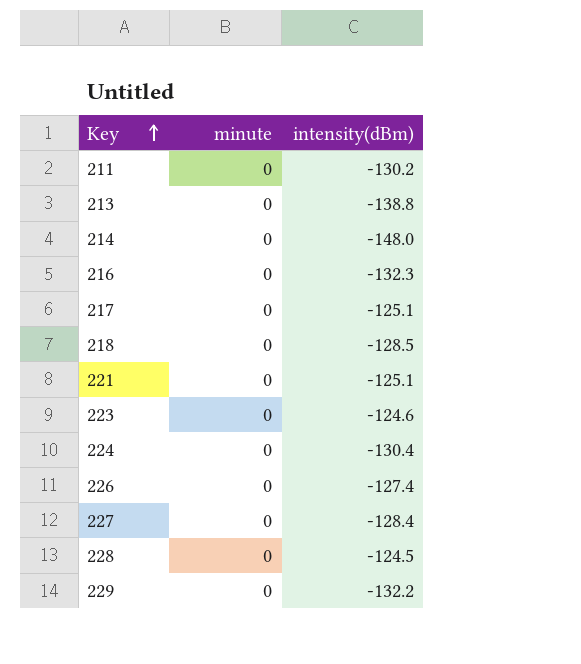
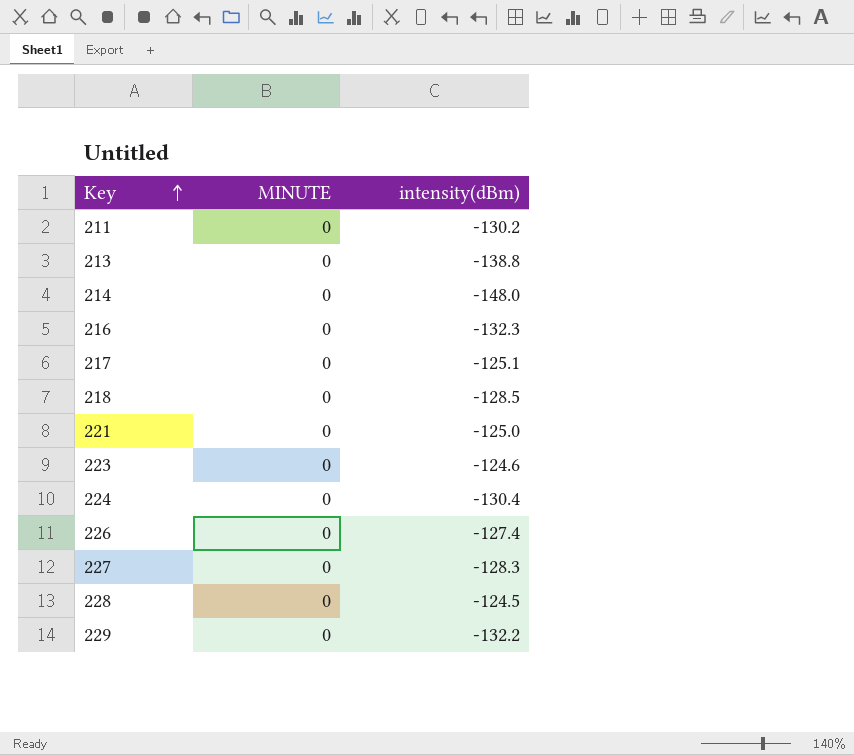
column name: minute -> MINUTE
221 | intensity(dBm): -125.1 -> -125.0
227 | intensity(dBm): -128.4 -> -128.3

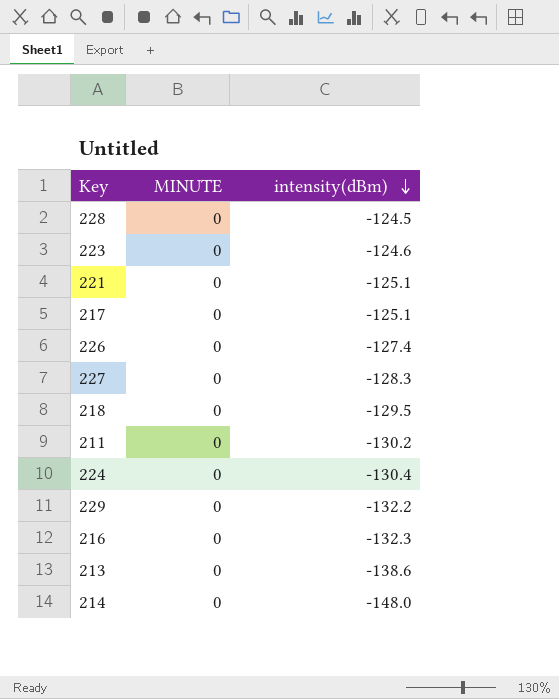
row order: Key ascending -> intensity(dBm) descending
221 | intensity(dBm): -125.0 -> -125.1
218 | intensity(dBm): -128.5 -> -129.5
213 | intensity(dBm): -138.8 -> -138.6

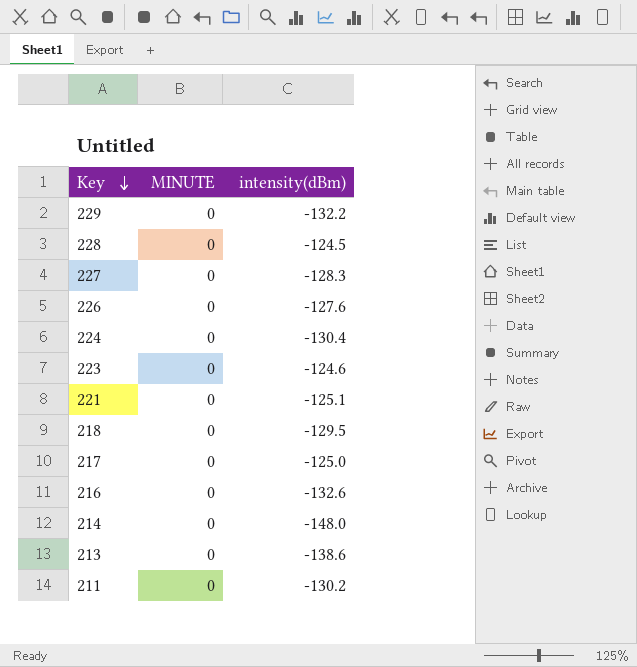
row order: intensity(dBm) descending -> Key descending
226 | intensity(dBm): -127.4 -> -127.6
217 | intensity(dBm): -125.1 -> -125.0
216 | intensity(dBm): -132.3 -> -132.6

